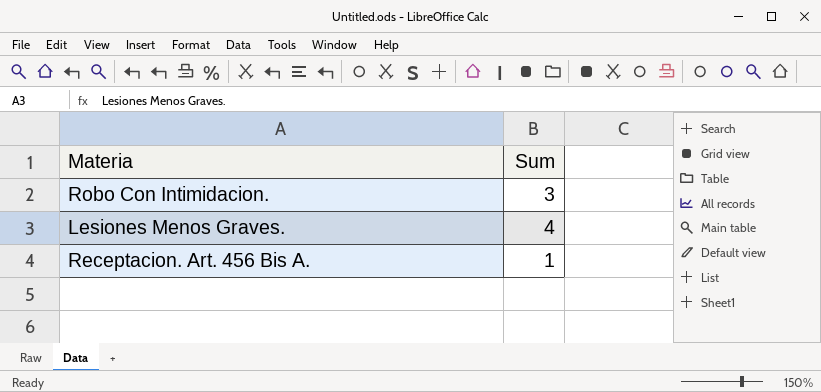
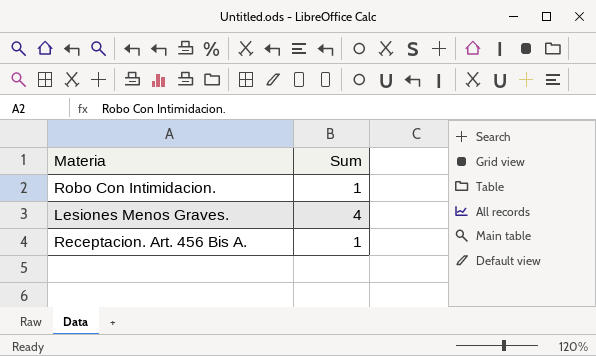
Robo Con Intimidacion. | Sum: 3 -> 1

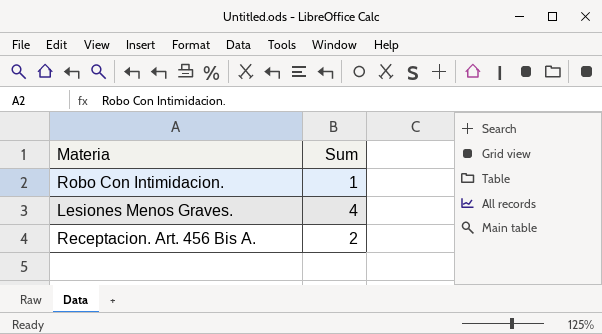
Receptacion. Art. 456 Bis A. | Sum: 1 -> 2

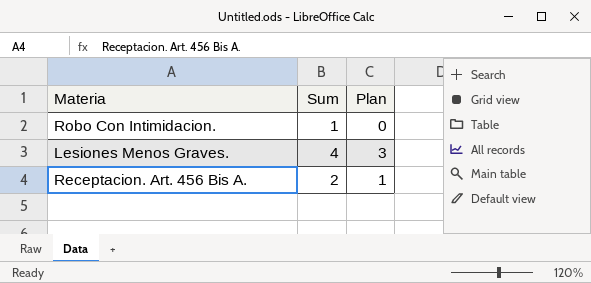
column Plan | formula: none -> [Sum] - 1

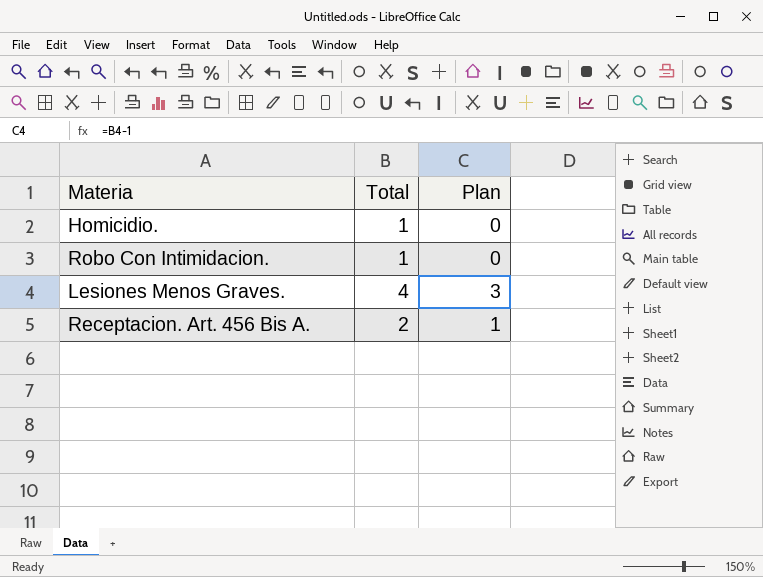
column name: Sum -> Total
row Homicidio.: none -> 1 | 0

